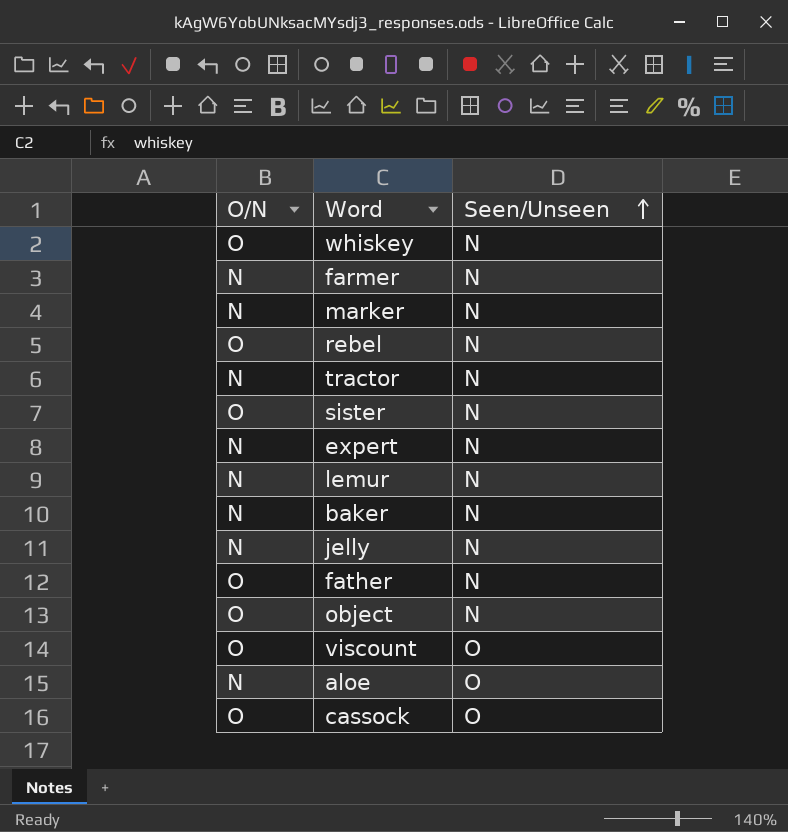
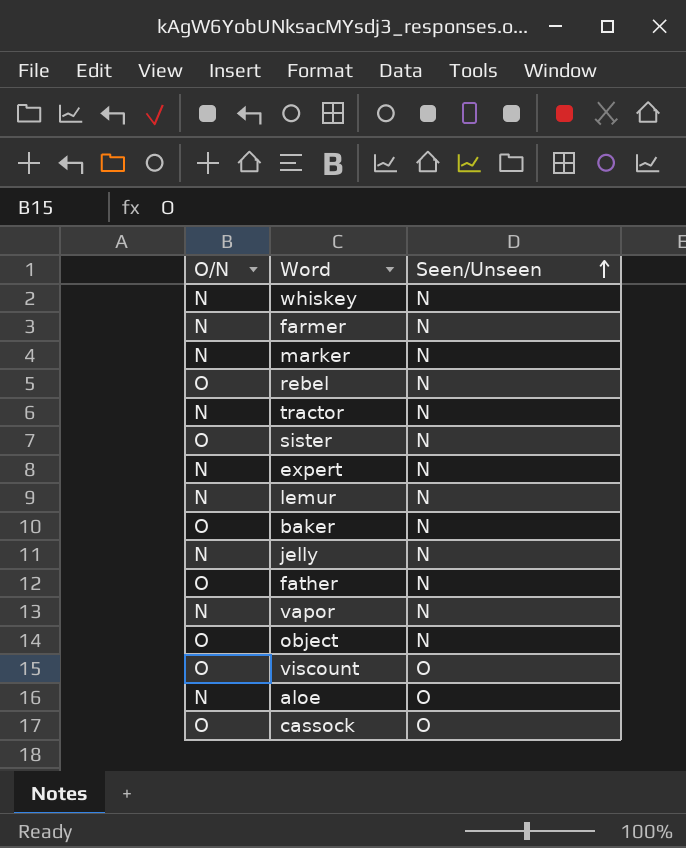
whiskey | O/N: O -> N
baker | O/N: N -> O
row vapor: none -> N | N

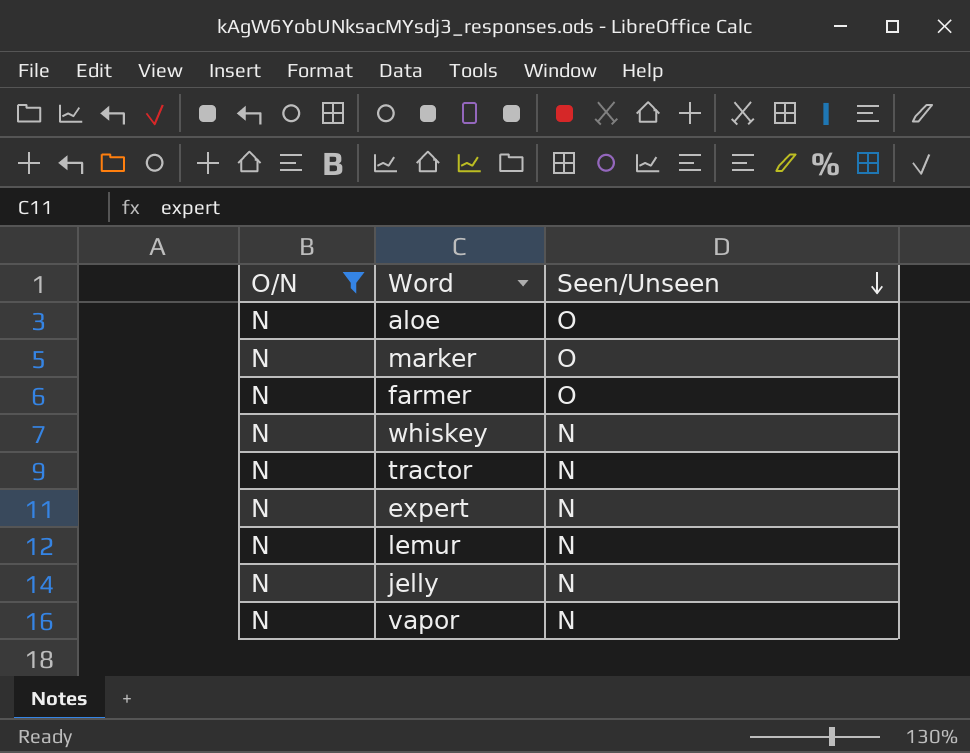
filter: none -> O/N = N
row order: Seen/Unseen ascending -> Seen/Unseen descending
marker | Seen/Unseen: N -> O
farmer | Seen/Unseen: N -> O

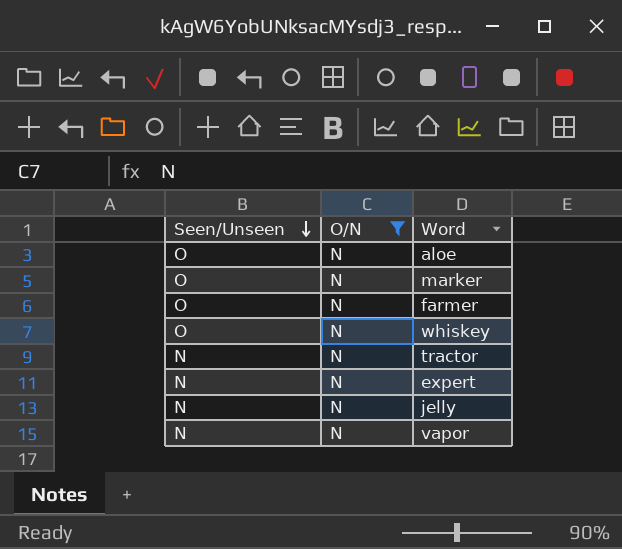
column Seen/Unseen | position: 3 -> 1
row lemur: N | N -> none
whiskey | Seen/Unseen: N -> O

